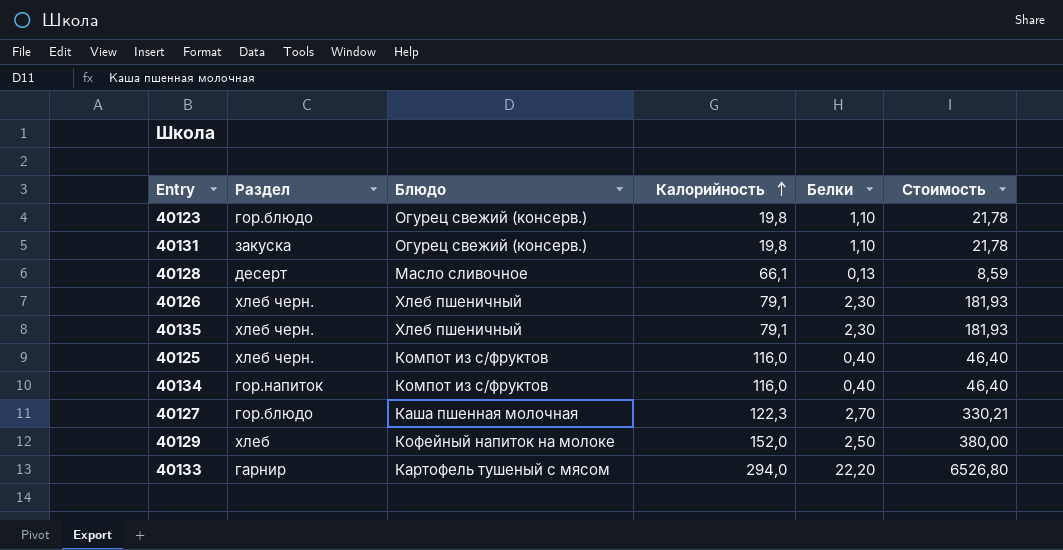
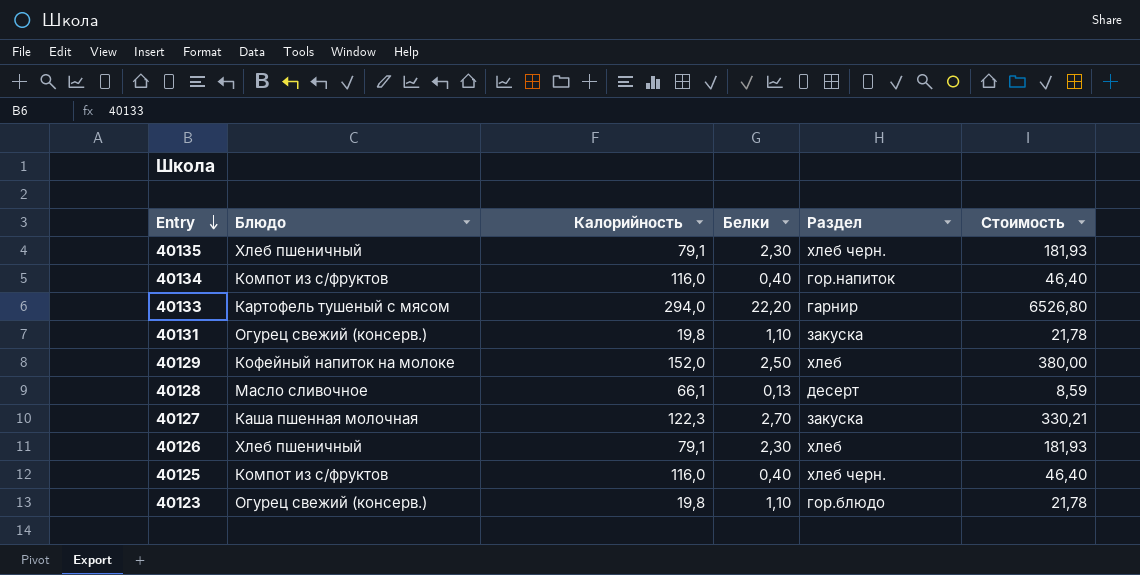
row order: Калорийность ascending -> Entry descending
column Раздел | position: 2 -> 5
40127 | Раздел: гор.блюдо -> закуска
40126 | Раздел: хлеб черн. -> хлеб

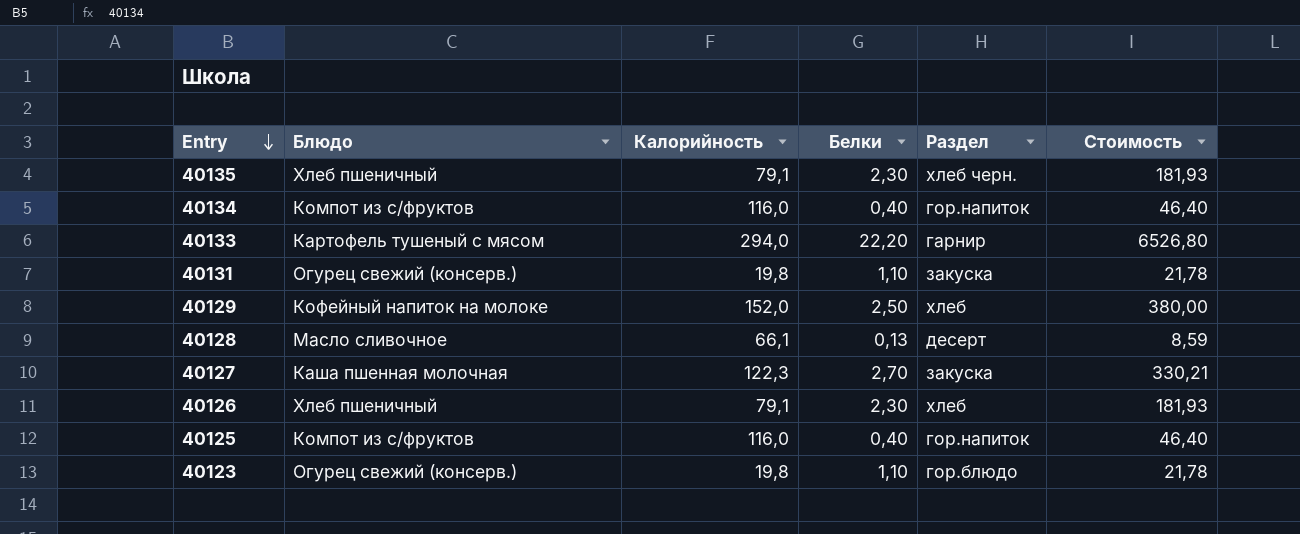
40125 | Раздел: хлеб черн. -> гор.напиток

